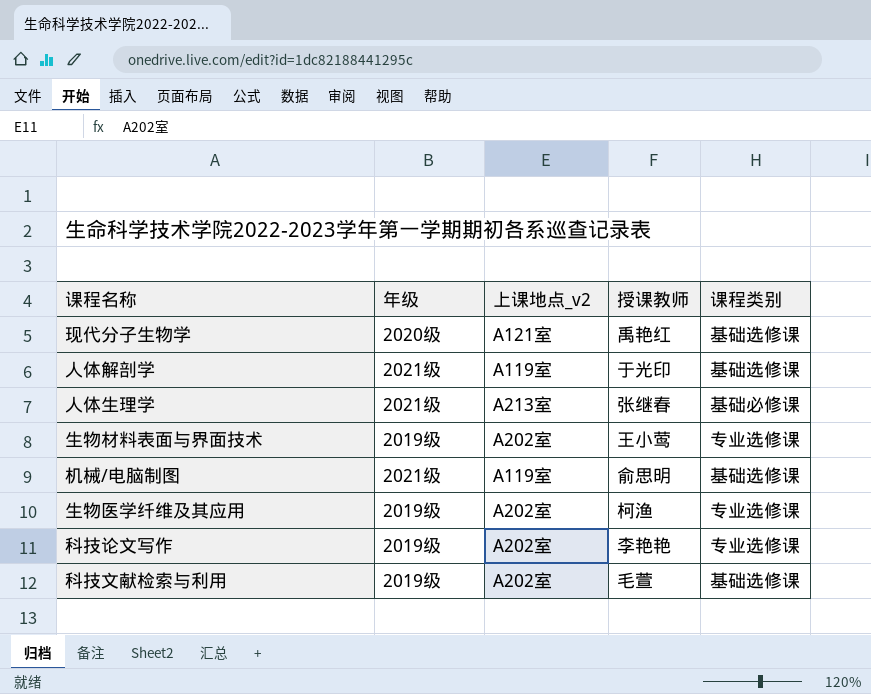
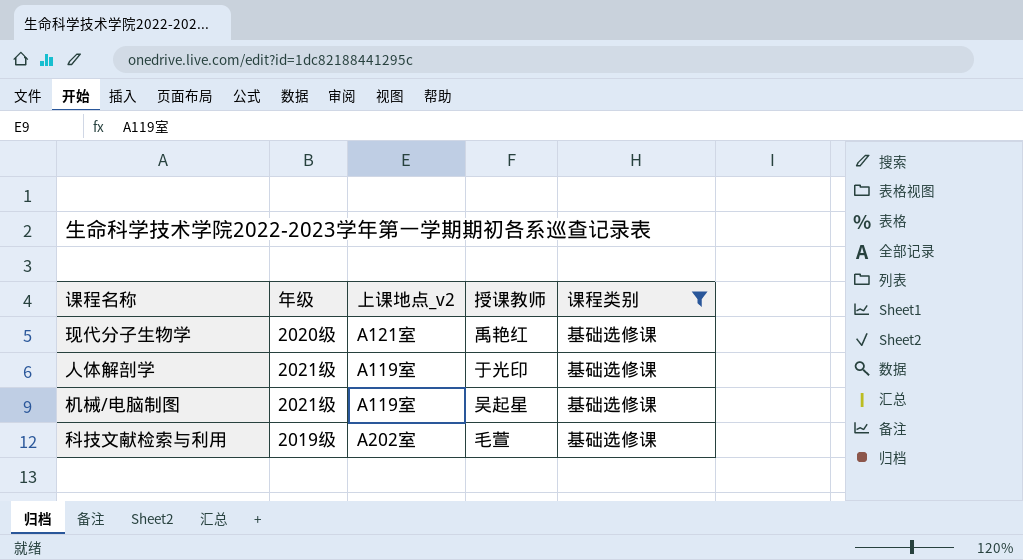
filter: none -> 课程类别 = 基础选修课
机械/电脑制图 | 授课教师: 俞思明 -> 吴起星

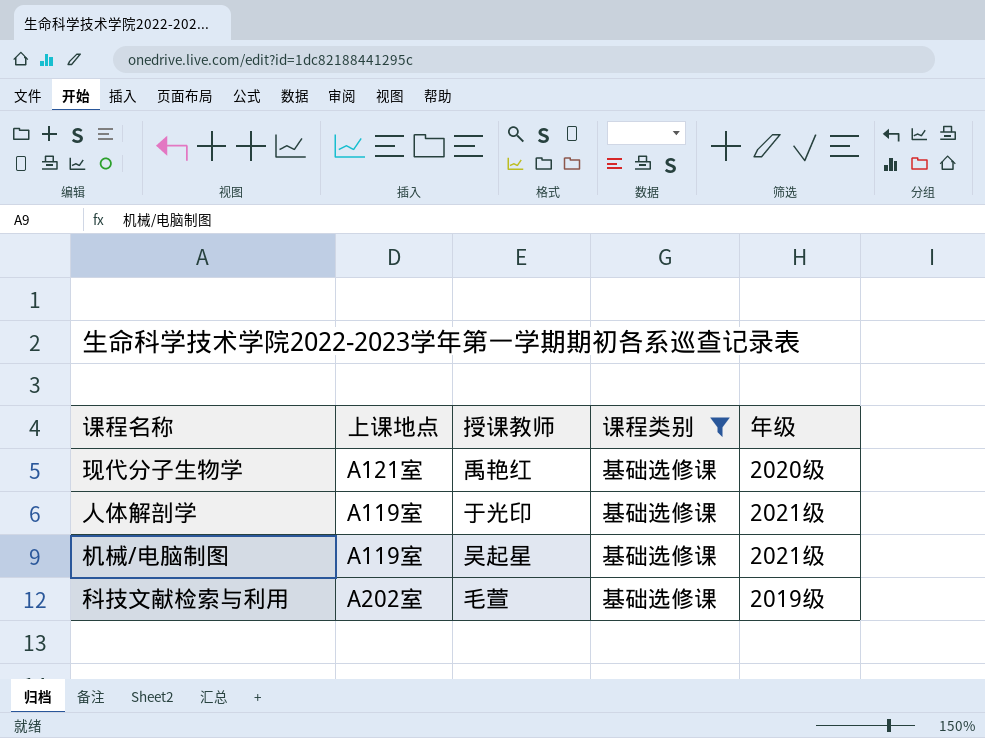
column name: 上课地点_v2 -> 上课地点
column 年级 | position: 2 -> 5

